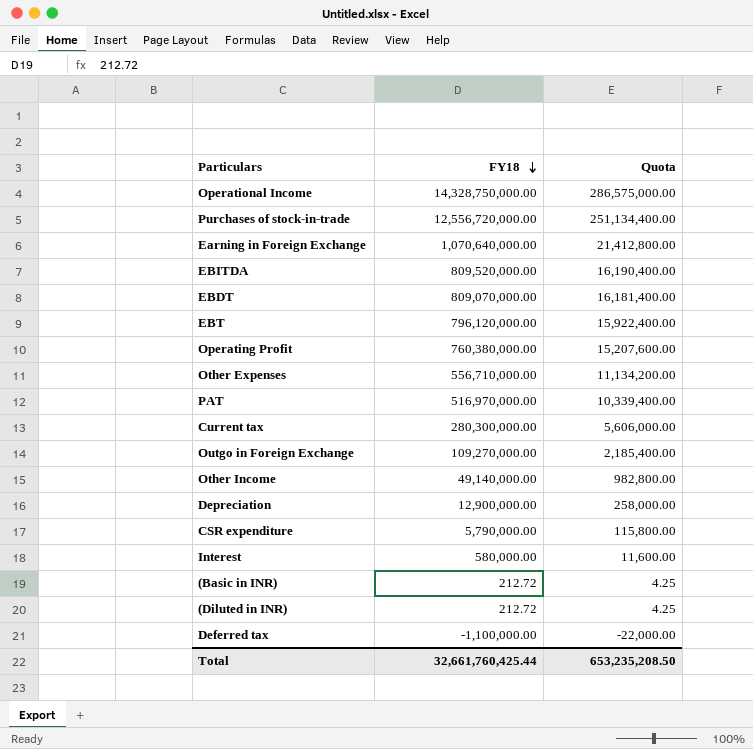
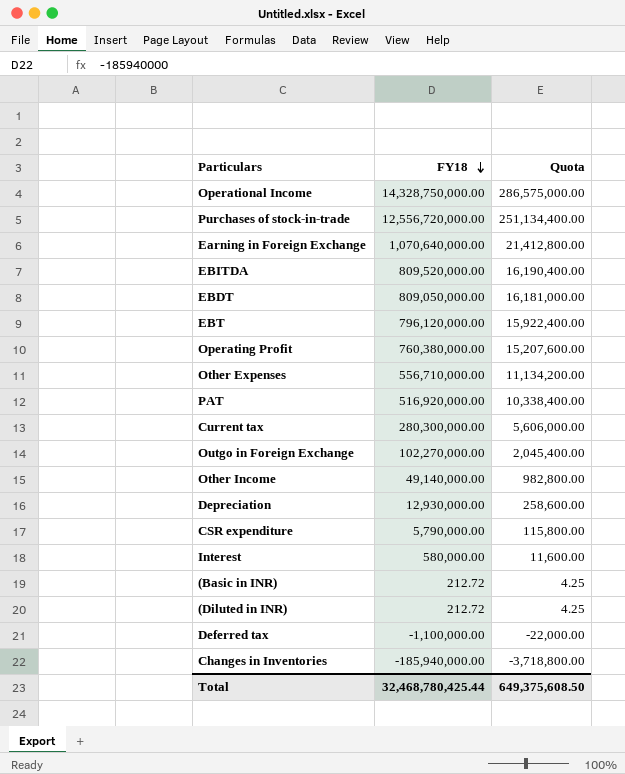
EBDT | FY18: 809,070,000.00 -> 809,050,000.00
EBDT | Quota: 16,181,400.00 -> 16,181,000.00
PAT | FY18: 516,970,000.00 -> 516,920,000.00
PAT | Quota: 10,339,400.00 -> 10,338,400.00
Outgo in Foreign Exchange | FY18: 109,270,000.00 -> 102,270,000.00
Outgo in Foreign Exchange | Quota: 2,185,400.00 -> 2,045,400.00
Depreciation | FY18: 12,900,000.00 -> 12,930,000.00
Depreciation | Quota: 258,000.00 -> 258,600.00
row Changes in Inventories: none -> -185,940,000.00 | -3,718,800.00
Total | FY18: 32,661,760,425.44 -> 32,468,780,425.44
Total | Quota: 653,235,208.50 -> 649,375,608.50

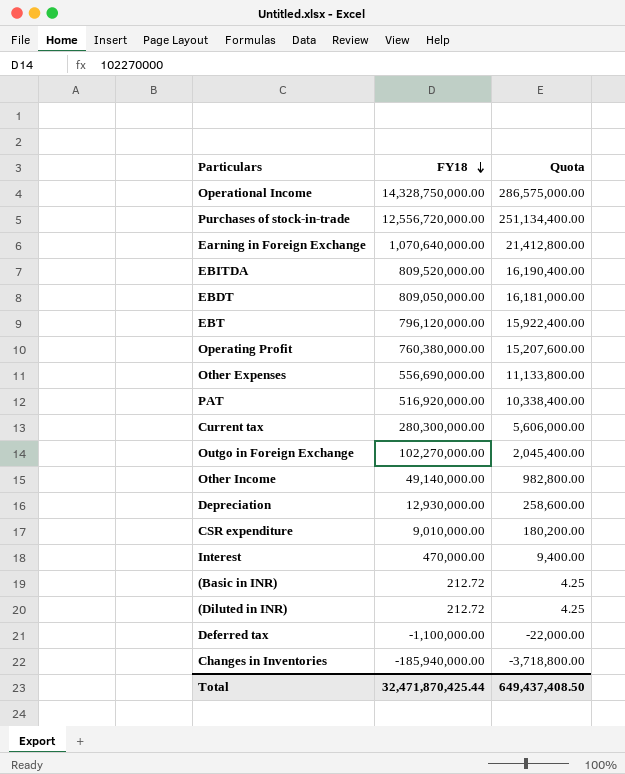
Other Expenses | FY18: 556,710,000.00 -> 556,690,000.00
Other Expenses | Quota: 11,134,200.00 -> 11,133,800.00
CSR expenditure | FY18: 5,790,000.00 -> 9,010,000.00
CSR expenditure | Quota: 115,800.00 -> 180,200.00
Interest | FY18: 580,000.00 -> 470,000.00
Interest | Quota: 11,600.00 -> 9,400.00
Total | FY18: 32,468,780,425.44 -> 32,471,870,425.44
Total | Quota: 649,375,608.50 -> 649,437,408.50

